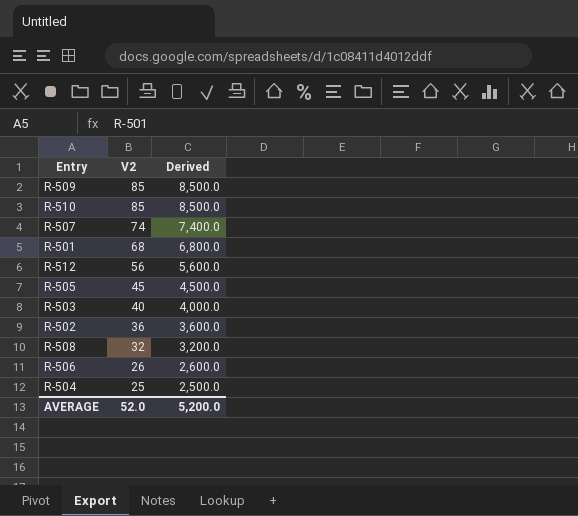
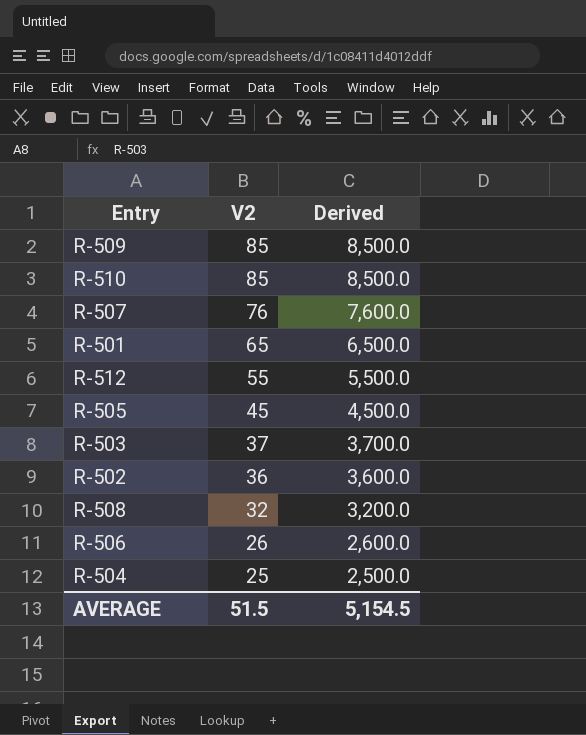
R-507 | V2: 74 -> 76
R-507 | Derived: 7,400.0 -> 7,600.0
R-501 | V2: 68 -> 65
R-501 | Derived: 6,800.0 -> 6,500.0
R-512 | V2: 56 -> 55
R-512 | Derived: 5,600.0 -> 5,500.0
R-503 | V2: 40 -> 37
R-503 | Derived: 4,000.0 -> 3,700.0
AVERAGE | V2: 52.0 -> 51.5
AVERAGE | Derived: 5,200.0 -> 5,154.5

